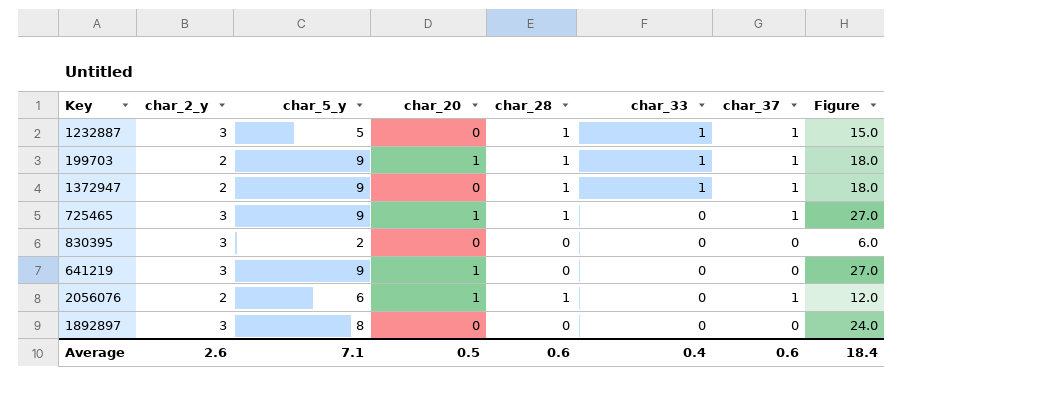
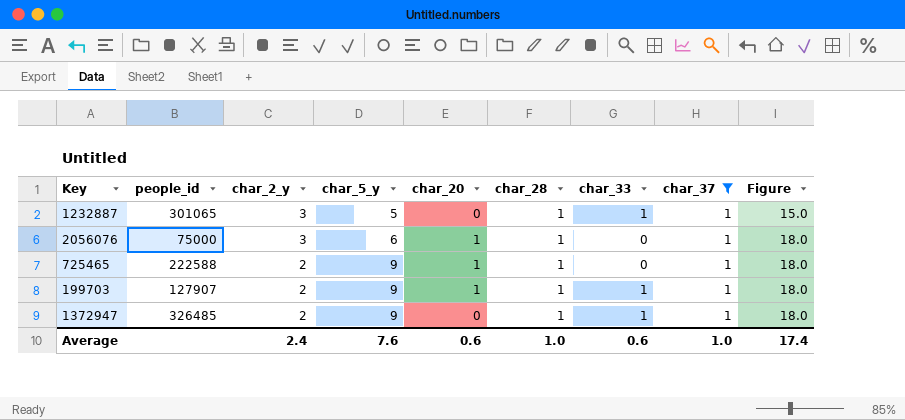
filter: none -> char_37 = 1
row order: char_33 descending -> char_2_y descending
column people_id | position: none -> 2
2056076 | char_2_y: 2 -> 3
2056076 | Figure: 12.0 -> 18.0
725465 | char_2_y: 3 -> 2
725465 | Figure: 27.0 -> 18.0
Average | char_2_y: 2.6 -> 2.4
Average | char_5_y: 7.1 -> 7.6
Average | char_20: 0.5 -> 0.6
Average | char_28: 0.6 -> 1.0
Average | char_33: 0.4 -> 0.6
Average | char_37: 0.6 -> 1.0
Average | Figure: 18.4 -> 17.4

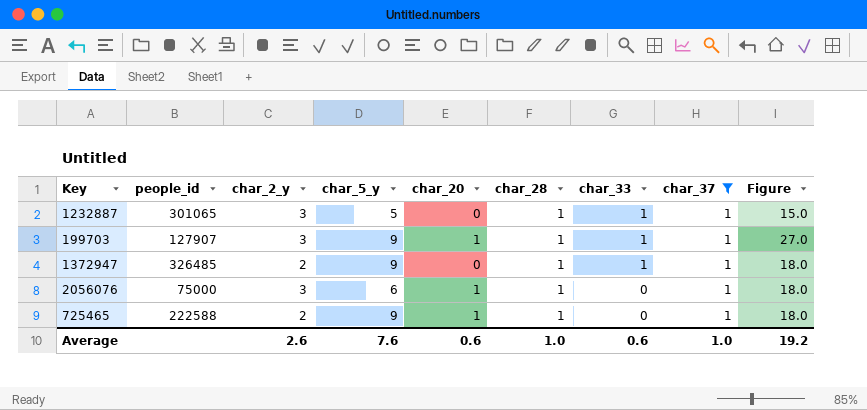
row order: char_2_y descending -> char_33 descending
199703 | char_2_y: 2 -> 3
199703 | Figure: 18.0 -> 27.0
Average | char_2_y: 2.4 -> 2.6
Average | Figure: 17.4 -> 19.2

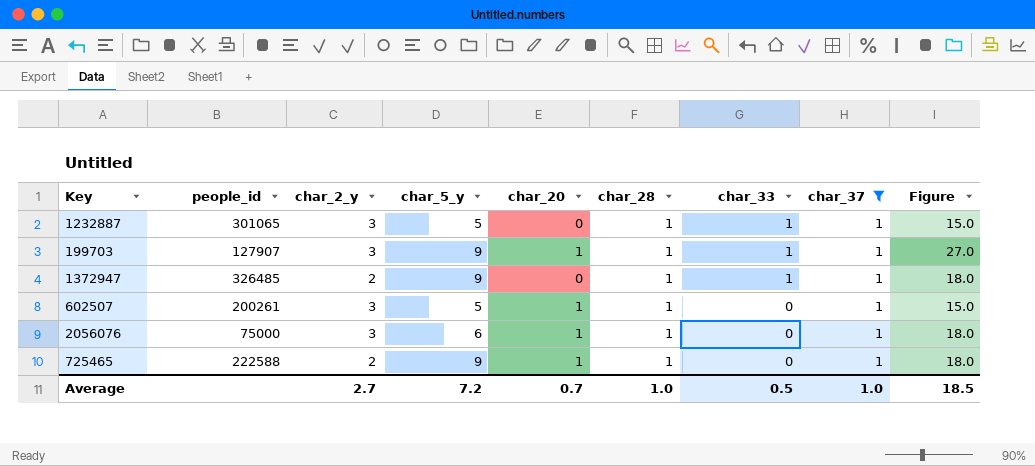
row 602507: none -> 200261 | 3 | 5 | 1 | 1 | 0 | 1 | 15.0
Average | char_2_y: 2.6 -> 2.7
Average | char_5_y: 7.6 -> 7.2
Average | char_20: 0.6 -> 0.7
Average | char_33: 0.6 -> 0.5
Average | Figure: 19.2 -> 18.5

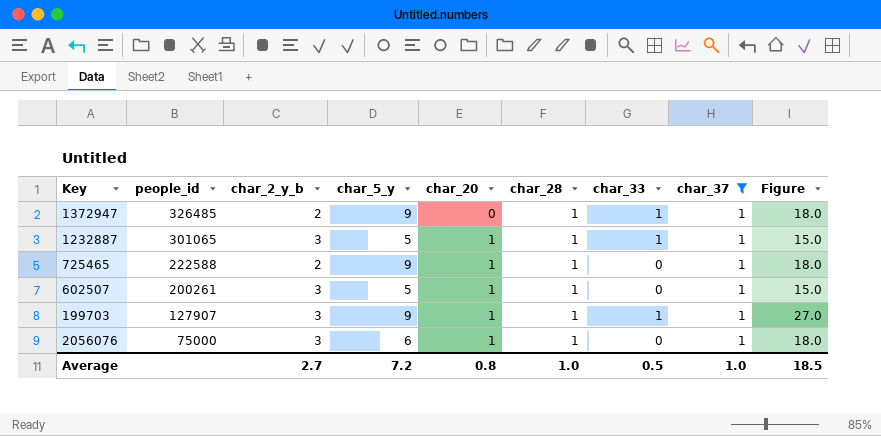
row order: char_33 descending -> people_id descending
column name: char_2_y -> char_2_y_b
1232887 | char_20: 0 -> 1
Average | char_20: 0.7 -> 0.8

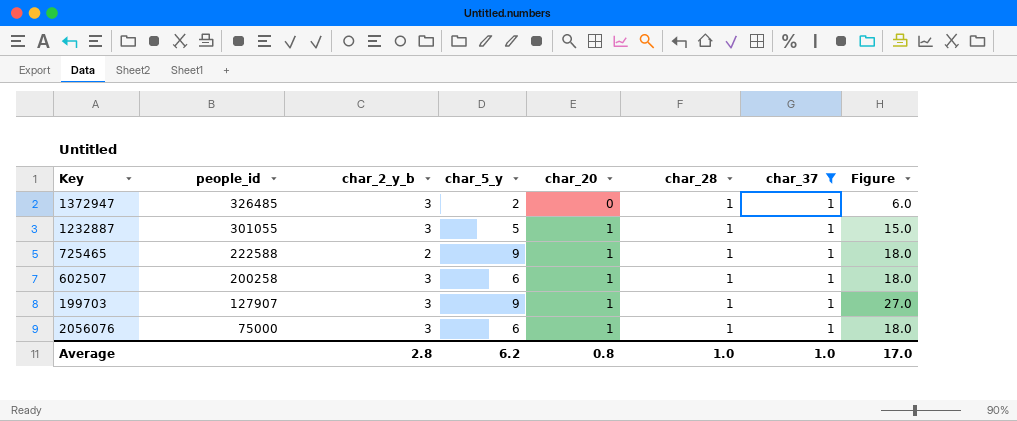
column char_33 | position: 7 -> none
1372947 | char_2_y_b: 2 -> 3
1372947 | char_5_y: 9 -> 2
1372947 | Figure: 18.0 -> 6.0
1232887 | people_id: 301065 -> 301055
602507 | people_id: 200261 -> 200258
602507 | char_5_y: 5 -> 6
602507 | Figure: 15.0 -> 18.0
Average | char_2_y_b: 2.7 -> 2.8
Average | char_5_y: 7.2 -> 6.2
Average | Figure: 18.5 -> 17.0

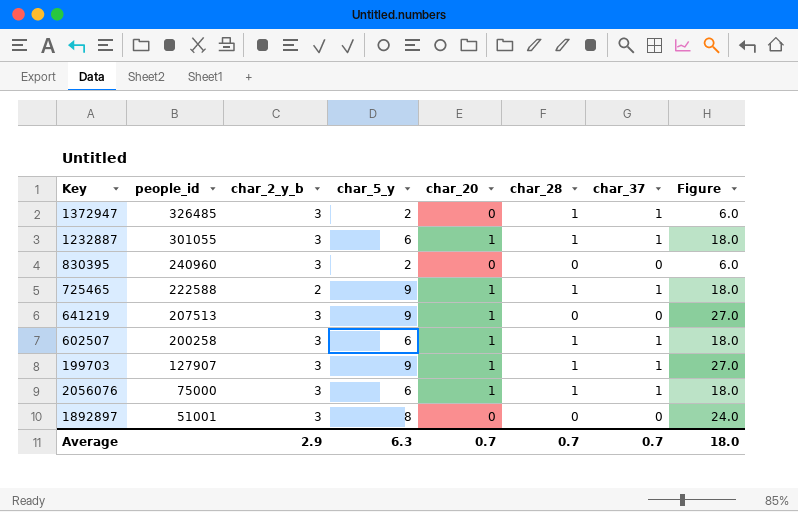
filter: char_37 = 1 -> none
1232887 | char_5_y: 5 -> 6
1232887 | Figure: 15.0 -> 18.0
Average | char_2_y_b: 2.8 -> 2.9
Average | char_5_y: 6.2 -> 6.3
Average | char_20: 0.8 -> 0.7
Average | char_28: 1.0 -> 0.7
Average | char_37: 1.0 -> 0.7
Average | Figure: 17.0 -> 18.0

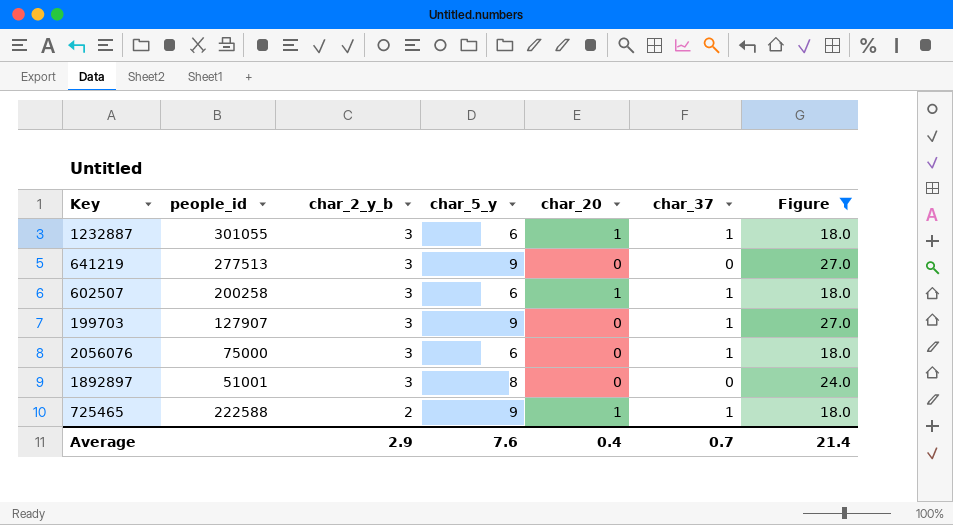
filter: none -> Figure != 6.0
row order: people_id descending -> char_2_y_b descending
column char_28 | position: 6 -> none
641219 | people_id: 207513 -> 277513
641219 | char_20: 1 -> 0
199703 | char_20: 1 -> 0
2056076 | char_20: 1 -> 0
Average | char_5_y: 6.3 -> 7.6
Average | char_20: 0.7 -> 0.4
Average | Figure: 18.0 -> 21.4

